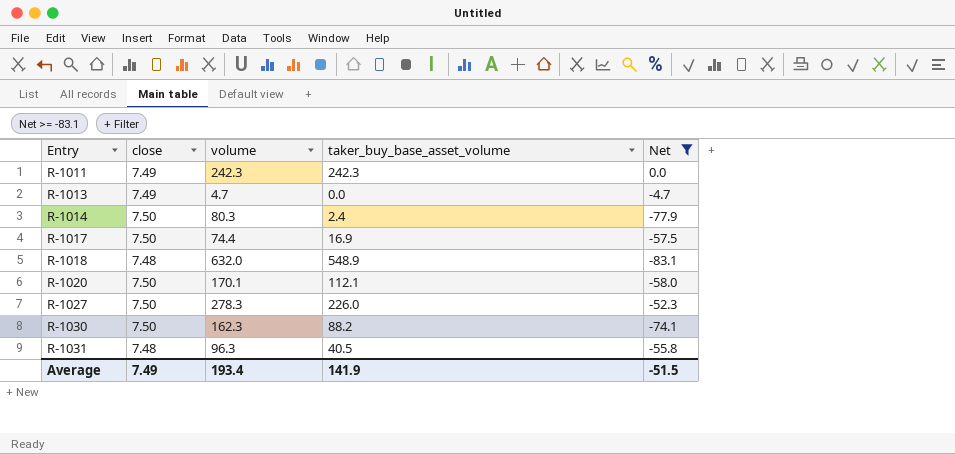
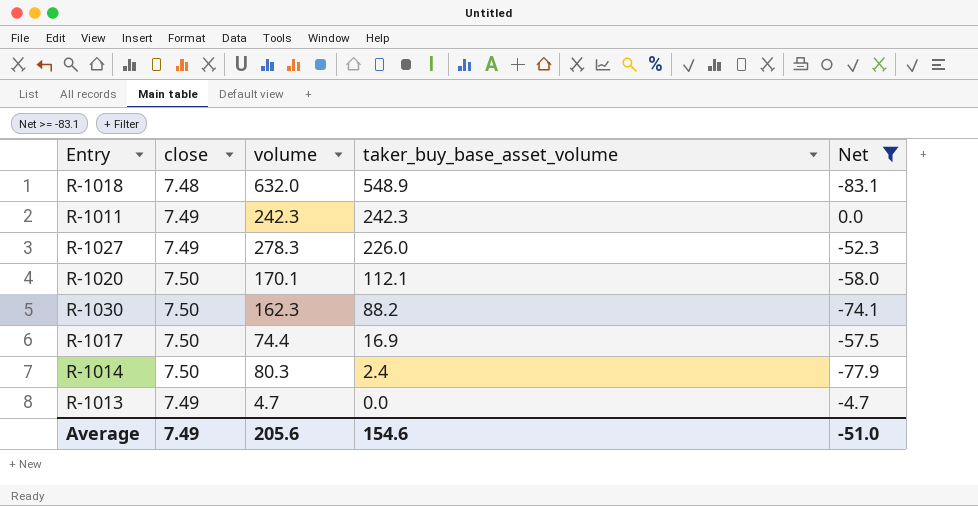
row order: Entry ascending -> taker_buy_base_asset_volume descending
row R-1031: 7.48 | 96.3 | 40.5 | -55.8 -> none
R-1027 | close: 7.50 -> 7.49
Average | volume: 193.4 -> 205.6
Average | taker_buy_base_asset_volume: 141.9 -> 154.6
Average | Net: -51.5 -> -51.0

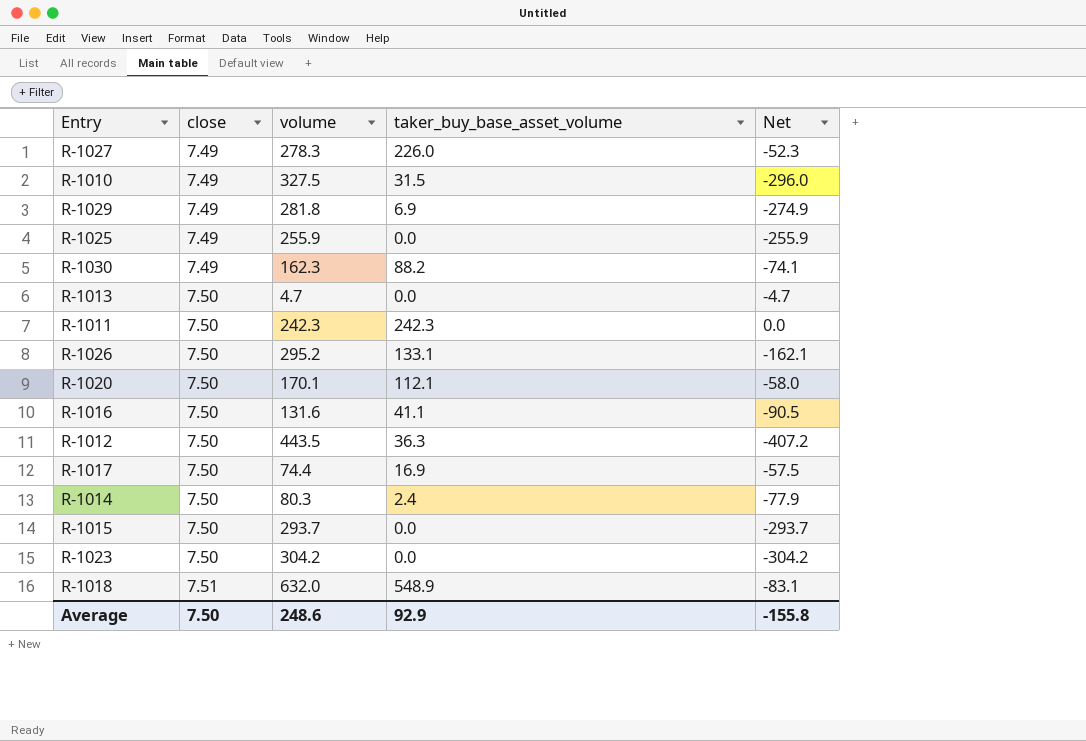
filter: Net >= -83.1 -> none
row order: taker_buy_base_asset_volume descending -> close ascending
R-1030 | close: 7.50 -> 7.49
R-1013 | close: 7.49 -> 7.50
R-1011 | close: 7.49 -> 7.50
R-1018 | close: 7.48 -> 7.51
Average | close: 7.49 -> 7.50
Average | volume: 205.6 -> 248.6
Average | taker_buy_base_asset_volume: 154.6 -> 92.9
Average | Net: -51.0 -> -155.8

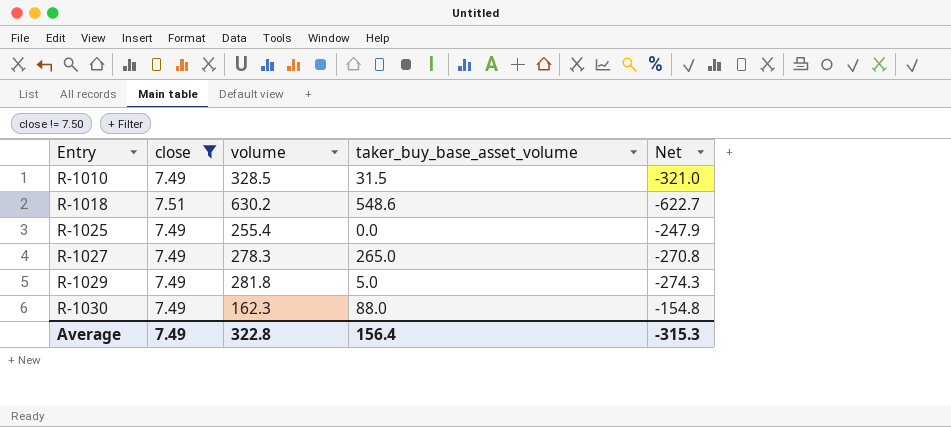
filter: none -> close != 7.50
row order: close ascending -> Entry ascending
column Net | formula: [taker_buy_base_asset_volume] - [volume] -> [close] - [volume]
R-1010 | volume: 327.5 -> 328.5
R-1018 | volume: 632.0 -> 630.2
R-1018 | taker_buy_base_asset_volume: 548.9 -> 548.6
R-1025 | volume: 255.9 -> 255.4
R-1027 | taker_buy_base_asset_volume: 226.0 -> 265.0
R-1029 | taker_buy_base_asset_volume: 6.9 -> 5.0
R-1030 | taker_buy_base_asset_volume: 88.2 -> 88.0
Average | close: 7.50 -> 7.49
Average | volume: 248.6 -> 322.8
Average | taker_buy_base_asset_volume: 92.9 -> 156.4
Average | Net: -155.8 -> -315.3

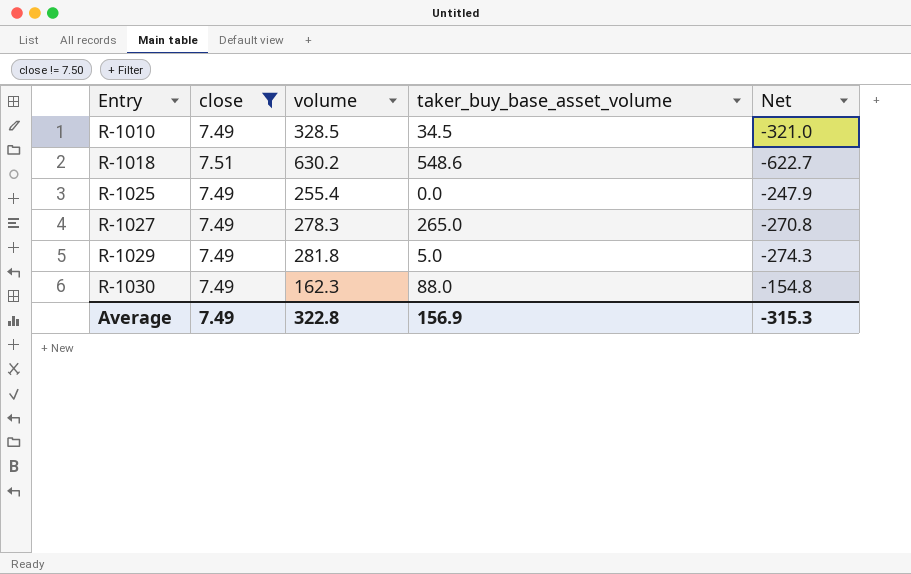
R-1010 | taker_buy_base_asset_volume: 31.5 -> 34.5
Average | taker_buy_base_asset_volume: 156.4 -> 156.9

